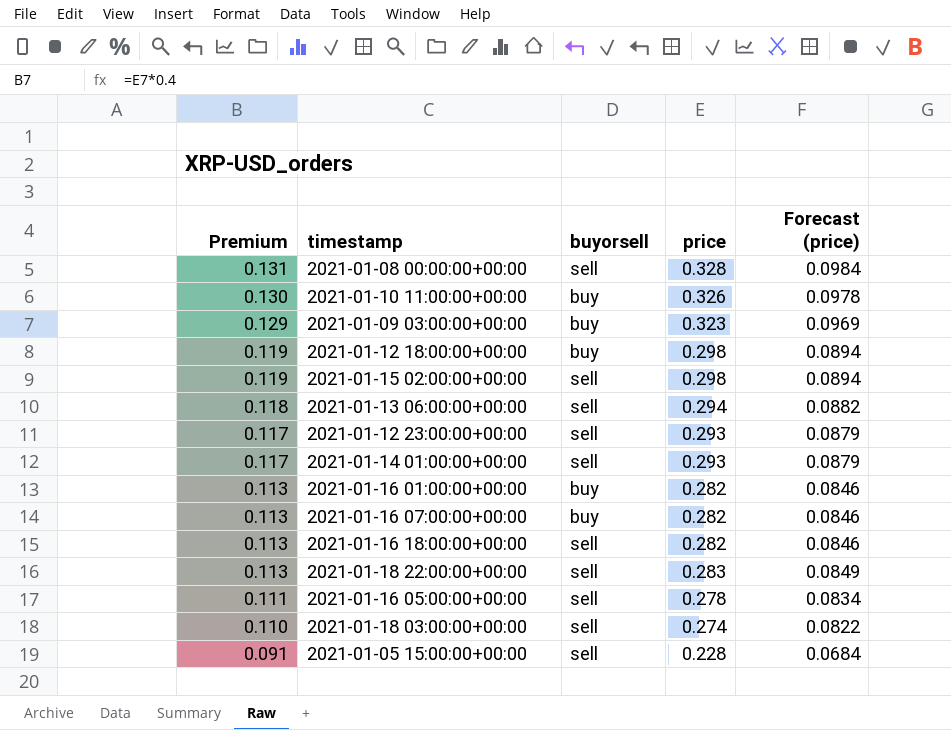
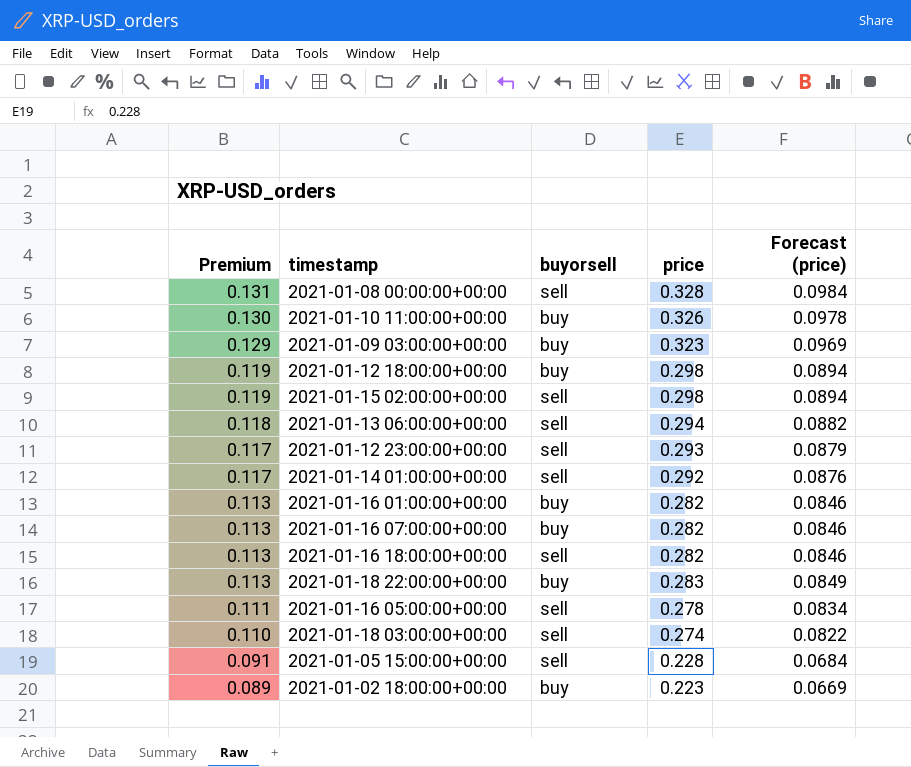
2021-01-14 01:00:00+00:00 | price: 0.293 -> 0.292
2021-01-14 01:00:00+00:00 | Forecast (price): 0.0879 -> 0.0876
2021-01-18 22:00:00+00:00 | buyorsell: sell -> buy
row 2021-01-02 18:00:00+00:00: none -> 0.089 | buy | 0.223 | 0.0669

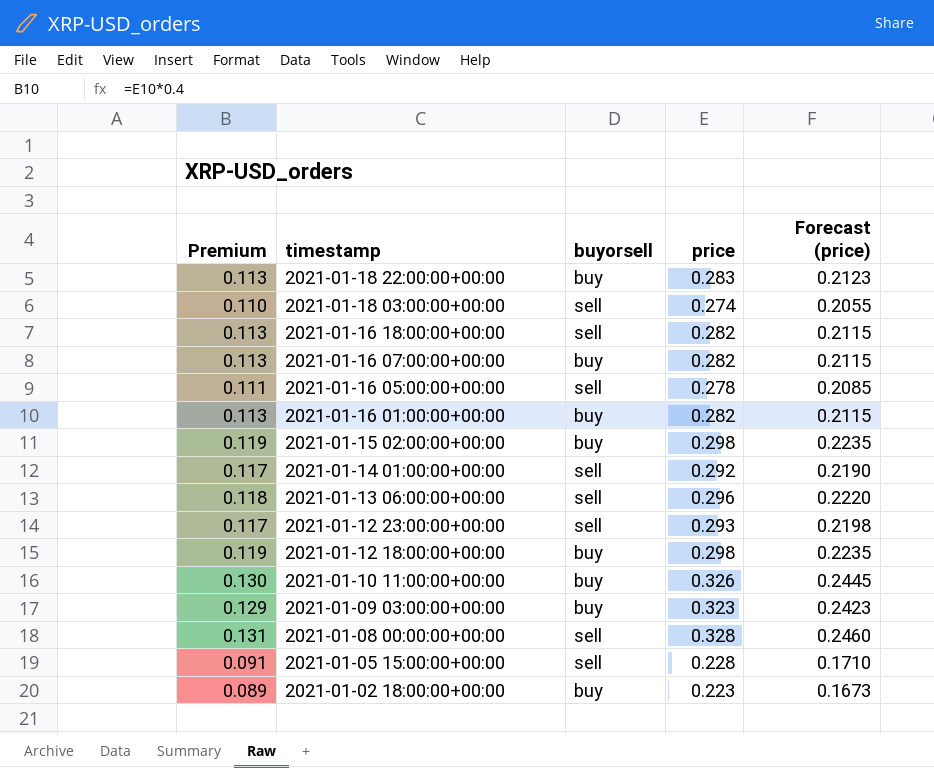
row order: Premium descending -> timestamp descending
column Forecast (price) | formula: [price] * 0.3 -> [price] * 0.75
2021-01-15 02:00:00+00:00 | buyorsell: sell -> buy
2021-01-13 06:00:00+00:00 | price: 0.294 -> 0.296

